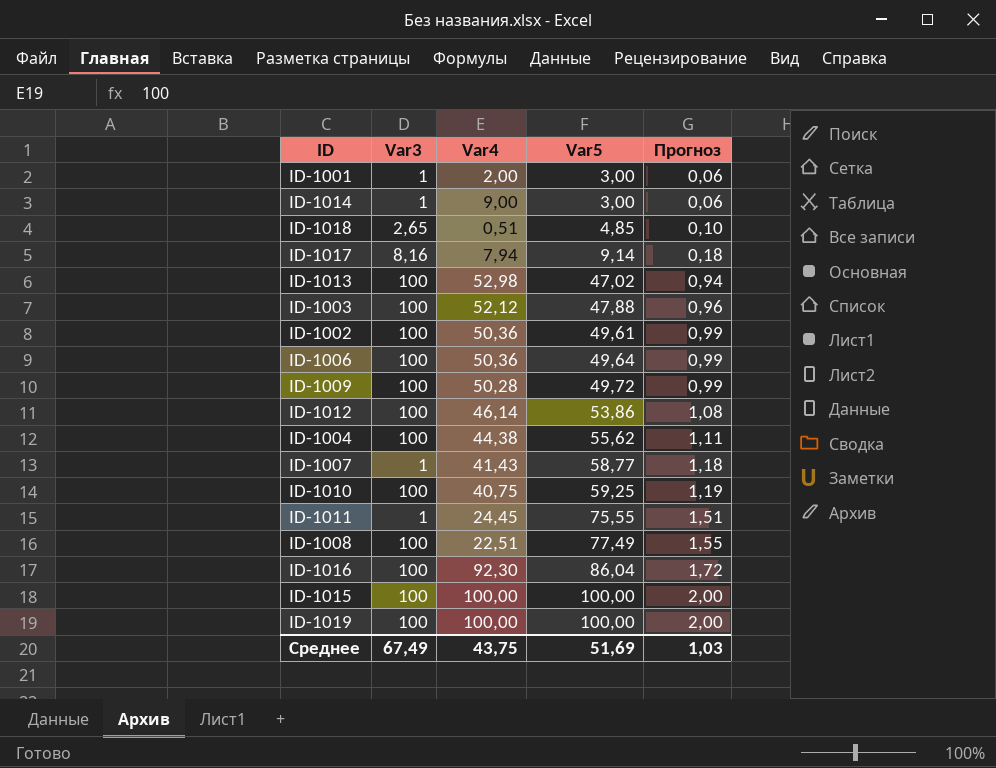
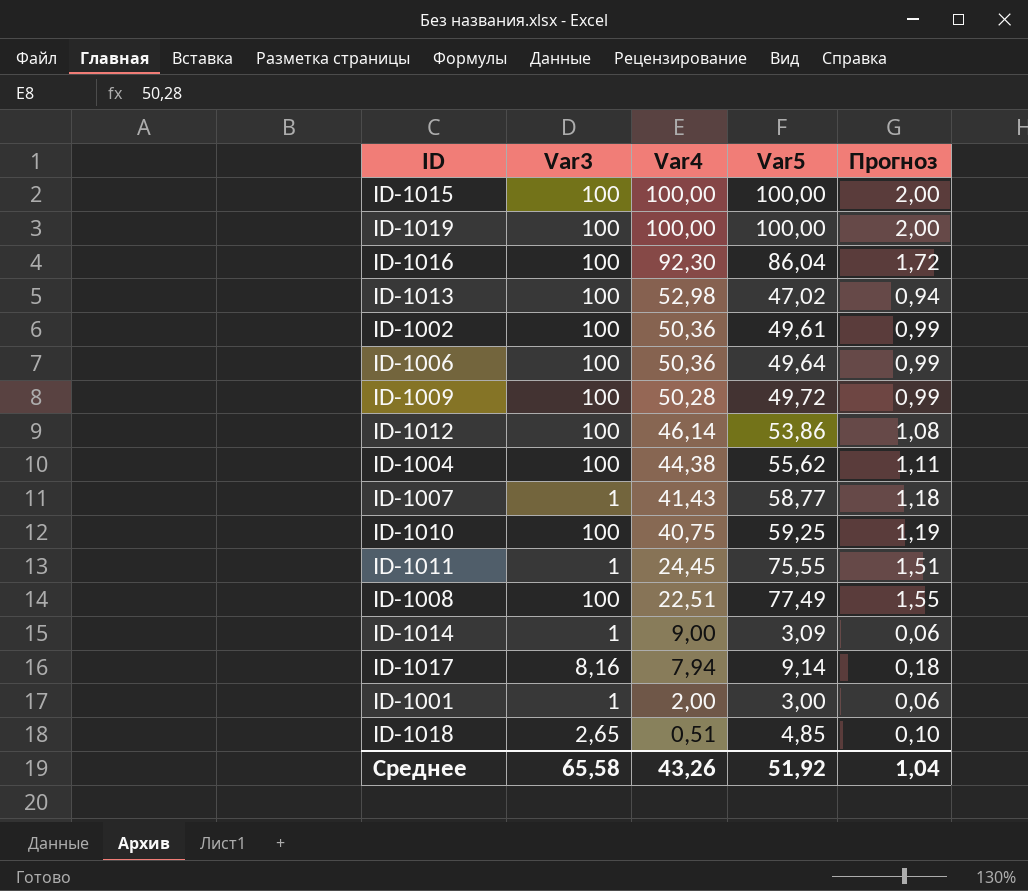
row order: Var5 ascending -> Var4 descending
row ID-1003: 100 | 52,12 | 47,88 | 0,96 -> none
ID-1014 | Var5: 3,00 -> 3,09
Среднее | Var3: 67,49 -> 65,58
Среднее | Var4: 43,75 -> 43,26
Среднее | Var5: 51,69 -> 51,92
Среднее | Прогноз: 1,03 -> 1,04

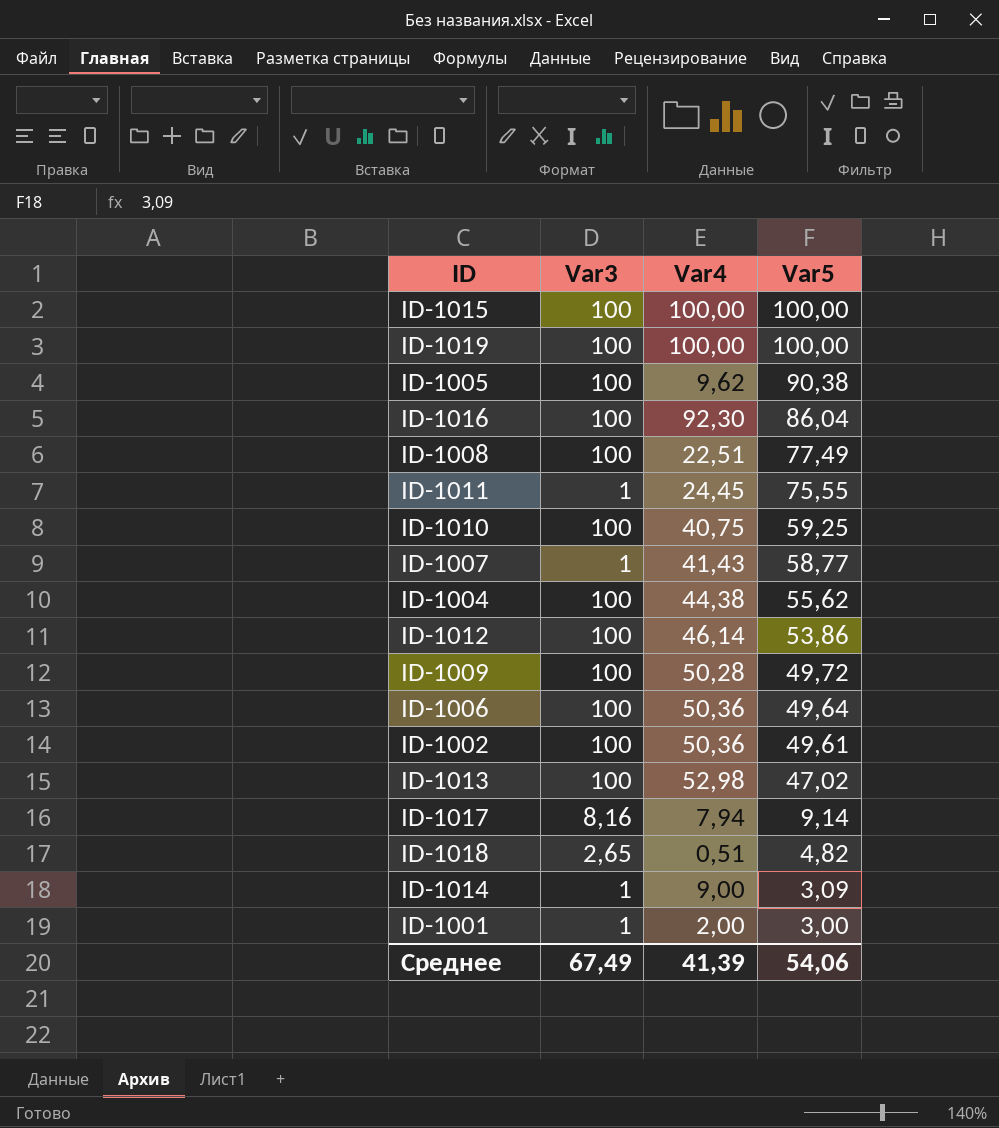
row order: Var4 descending -> Var5 descending
column Прогноз | formula: [Var5] * 0,02 -> none
row ID-1005: none -> 100 | 9,62 | 90,38
ID-1018 | Var5: 4,85 -> 4,82
Среднее | Var3: 65,58 -> 67,49
Среднее | Var4: 43,26 -> 41,39
Среднее | Var5: 51,92 -> 54,06

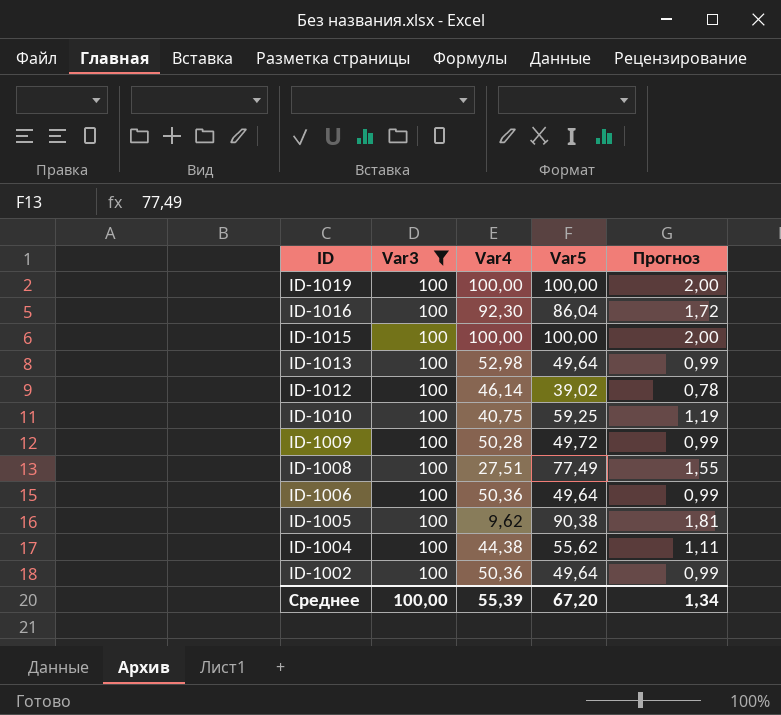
filter: none -> Var3 = 100
row order: Var5 descending -> ID descending
column Прогноз | formula: none -> [Var5] * 0,02
ID-1013 | Var5: 47,02 -> 49,64
ID-1012 | Var5: 53,86 -> 39,02
ID-1008 | Var4: 22,51 -> 27,51
ID-1002 | Var5: 49,61 -> 49,64
Среднее | Var3: 67,49 -> 100,00
Среднее | Var4: 41,39 -> 55,39
Среднее | Var5: 54,06 -> 67,20

